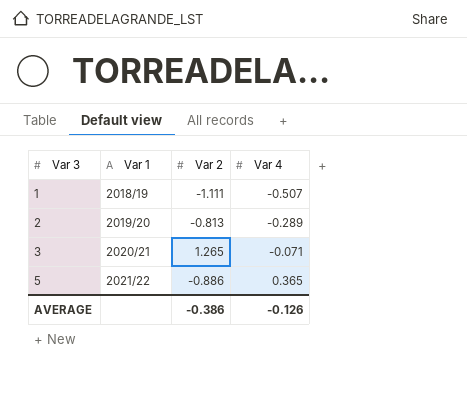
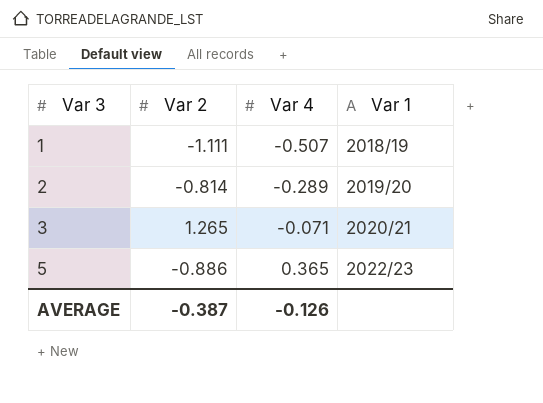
column Var 1 | position: 2 -> 4
2 | Var 2: -0.813 -> -0.814
5 | Var 1: 2021/22 -> 2022/23
AVERAGE | Var 2: -0.386 -> -0.387

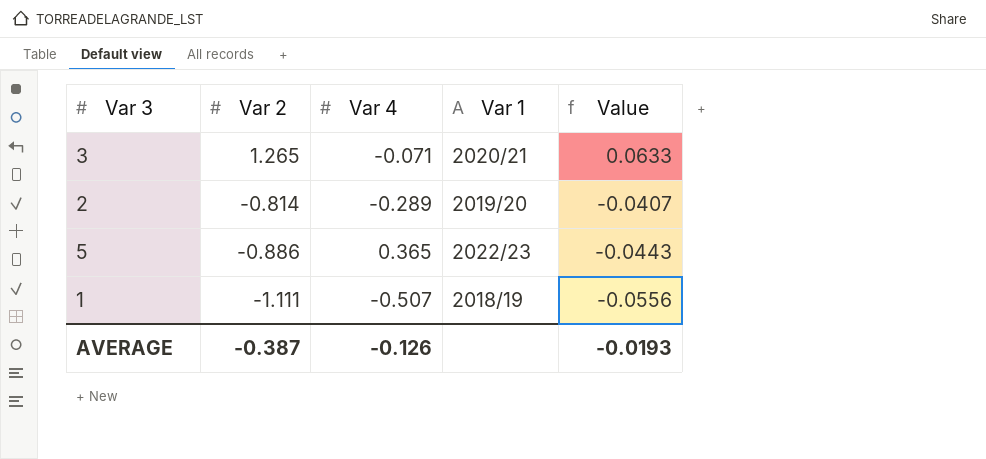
row order: Var 3 ascending -> Var 2 descending
column Value | formula: none -> [Var 2] * 0.05

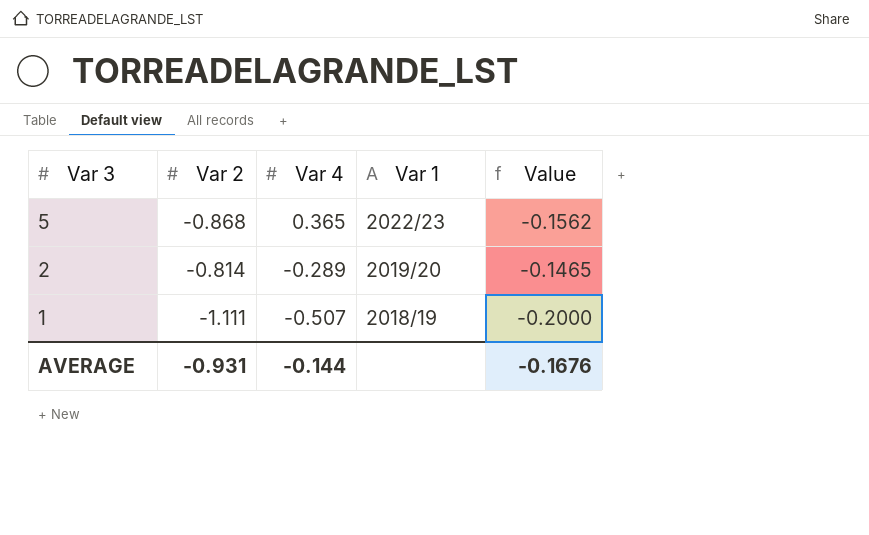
row order: Var 2 descending -> Var 3 descending
column Value | formula: [Var 2] * 0.05 -> [Var 2] * 0.18
row 3: 1.265 | -0.071 | 2020/21 | 0.0633 -> none
5 | Var 2: -0.886 -> -0.868
AVERAGE | Var 2: -0.387 -> -0.931
AVERAGE | Var 4: -0.126 -> -0.144
AVERAGE | Value: -0.0193 -> -0.1676

